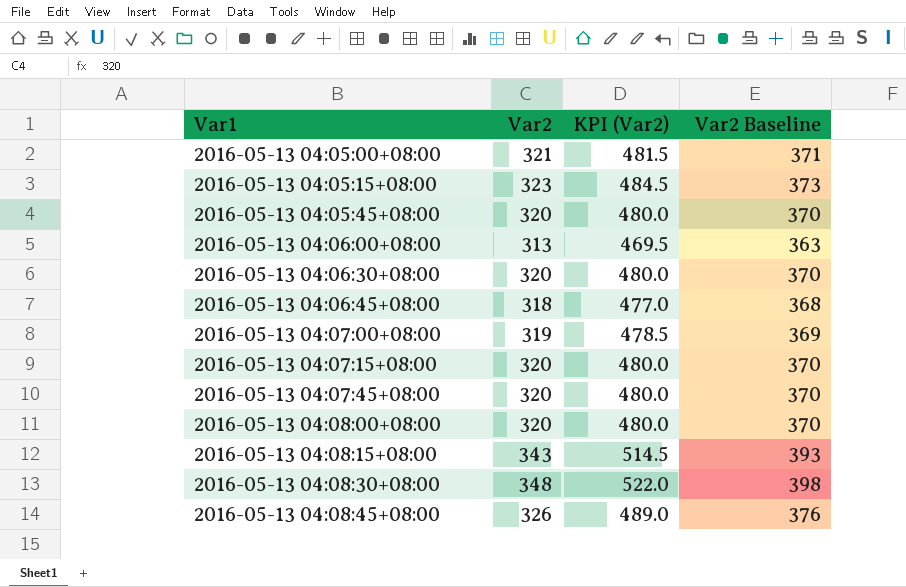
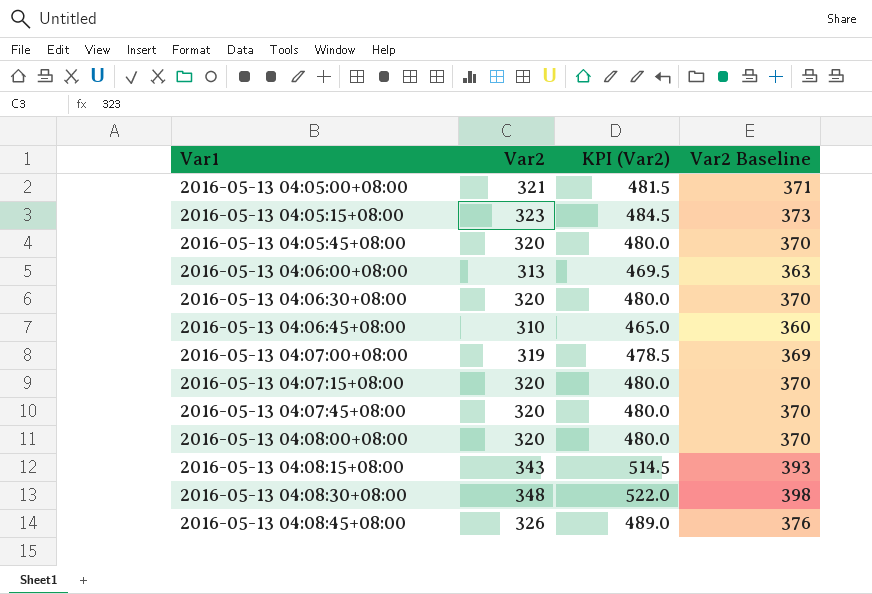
2016-05-13 04:06:45+08:00 | Var2: 318 -> 310
2016-05-13 04:06:45+08:00 | KPI (Var2): 477.0 -> 465.0
2016-05-13 04:06:45+08:00 | Var2 Baseline: 368 -> 360

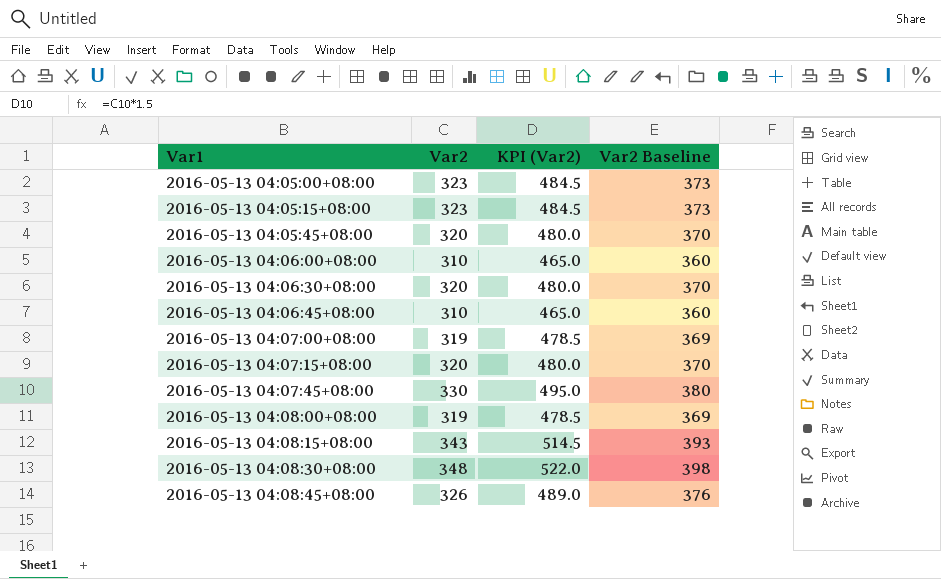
2016-05-13 04:05:00+08:00 | Var2: 321 -> 323
2016-05-13 04:05:00+08:00 | KPI (Var2): 481.5 -> 484.5
2016-05-13 04:05:00+08:00 | Var2 Baseline: 371 -> 373
2016-05-13 04:06:00+08:00 | Var2: 313 -> 310
2016-05-13 04:06:00+08:00 | KPI (Var2): 469.5 -> 465.0
2016-05-13 04:06:00+08:00 | Var2 Baseline: 363 -> 360
2016-05-13 04:07:45+08:00 | Var2: 320 -> 330
2016-05-13 04:07:45+08:00 | KPI (Var2): 480.0 -> 495.0
2016-05-13 04:07:45+08:00 | Var2 Baseline: 370 -> 380
2016-05-13 04:08:00+08:00 | Var2: 320 -> 319
2016-05-13 04:08:00+08:00 | KPI (Var2): 480.0 -> 478.5
2016-05-13 04:08:00+08:00 | Var2 Baseline: 370 -> 369

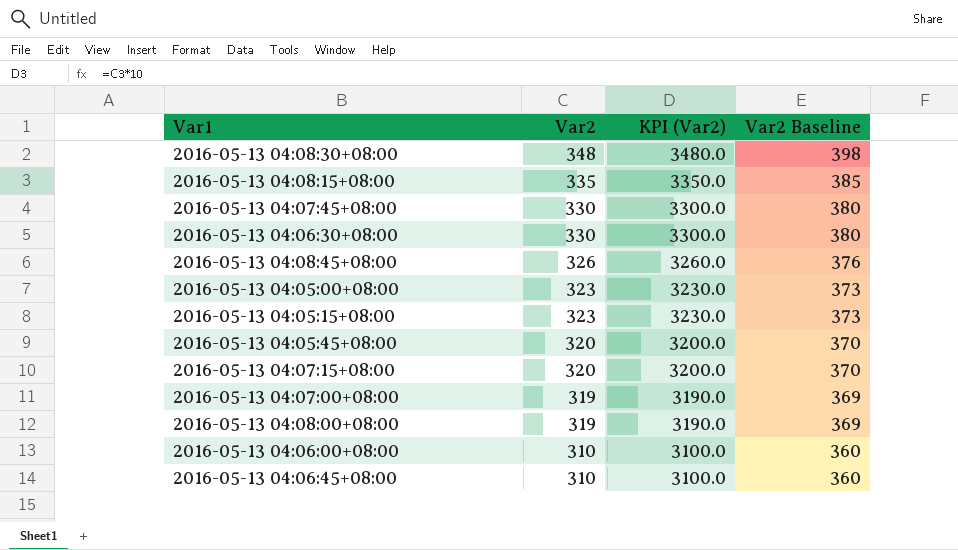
row order: Var1 ascending -> Var2 descending
column KPI (Var2) | formula: [Var2] * 1.5 -> [Var2] * 10
2016-05-13 04:08:15+08:00 | Var2: 343 -> 335
2016-05-13 04:08:15+08:00 | Var2 Baseline: 393 -> 385
2016-05-13 04:06:30+08:00 | Var2: 320 -> 330
2016-05-13 04:06:30+08:00 | Var2 Baseline: 370 -> 380

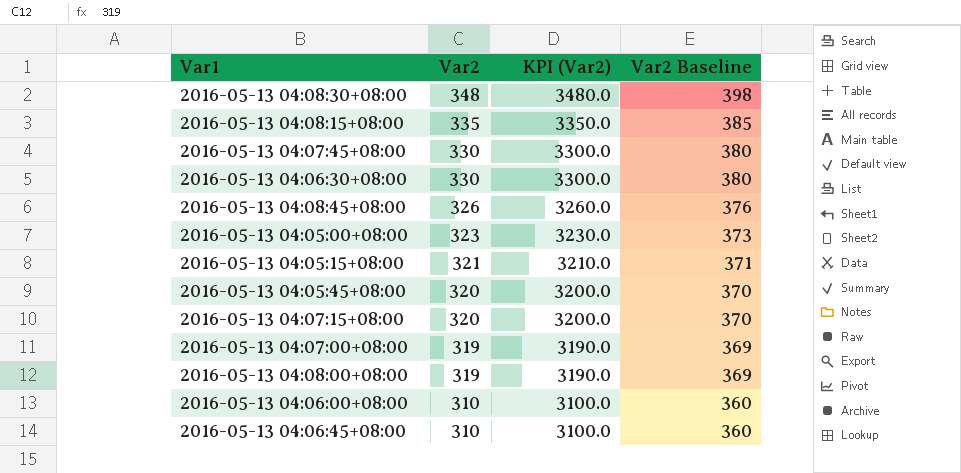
2016-05-13 04:05:15+08:00 | Var2: 323 -> 321
2016-05-13 04:05:15+08:00 | KPI (Var2): 3230.0 -> 3210.0
2016-05-13 04:05:15+08:00 | Var2 Baseline: 373 -> 371

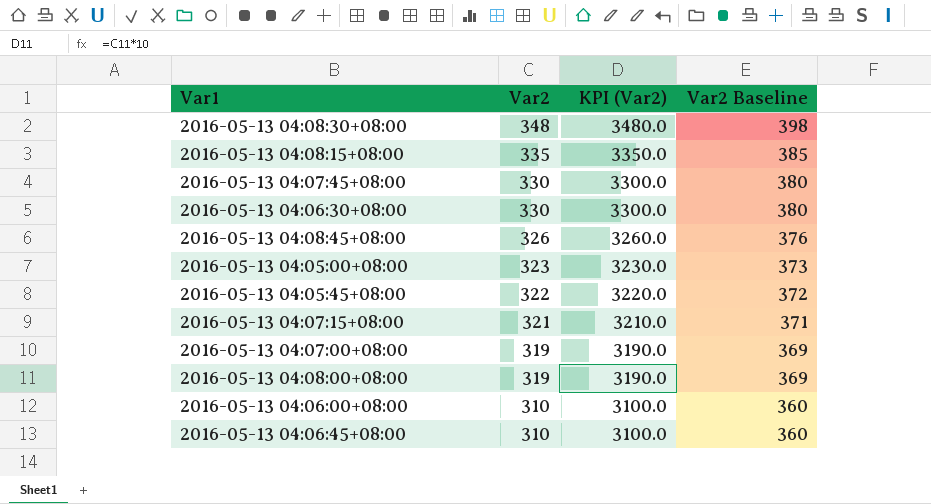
row 2016-05-13 04:05:15+08:00: 321 | 3210.0 | 371 -> none
2016-05-13 04:05:45+08:00 | Var2: 320 -> 322
2016-05-13 04:05:45+08:00 | KPI (Var2): 3200.0 -> 3220.0
2016-05-13 04:05:45+08:00 | Var2 Baseline: 370 -> 372
2016-05-13 04:07:15+08:00 | Var2: 320 -> 321
2016-05-13 04:07:15+08:00 | KPI (Var2): 3200.0 -> 3210.0
2016-05-13 04:07:15+08:00 | Var2 Baseline: 370 -> 371

